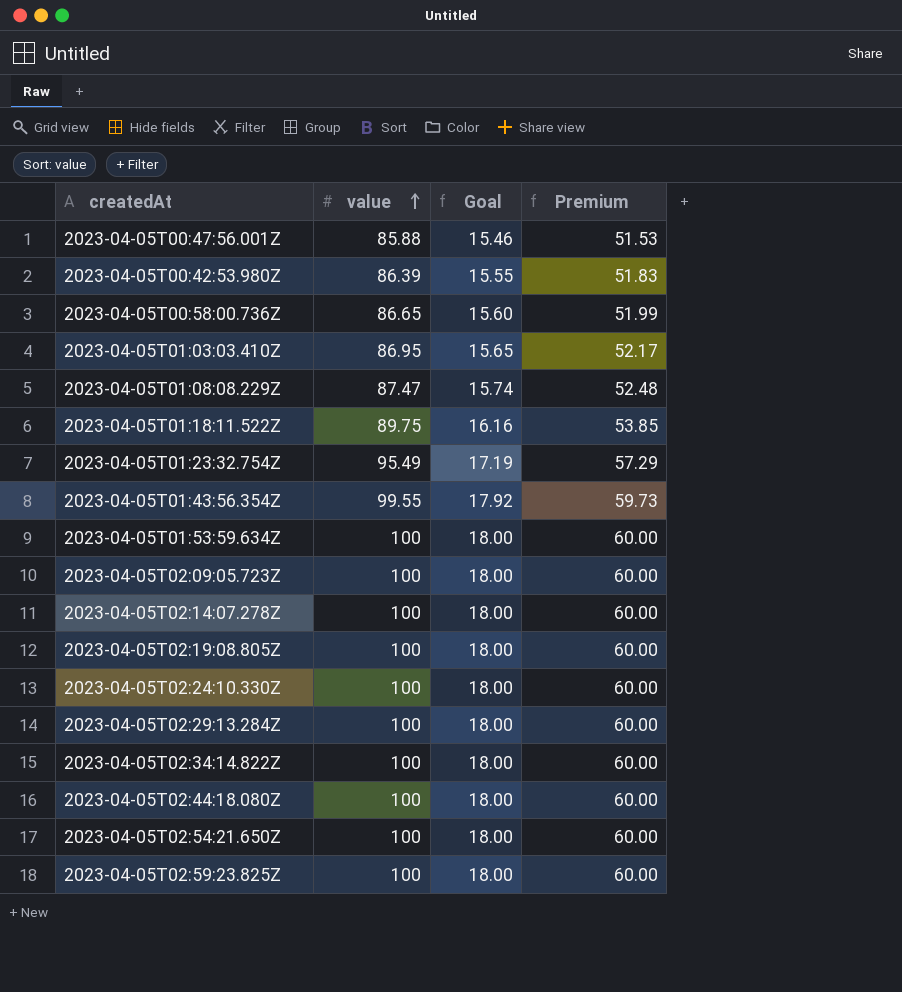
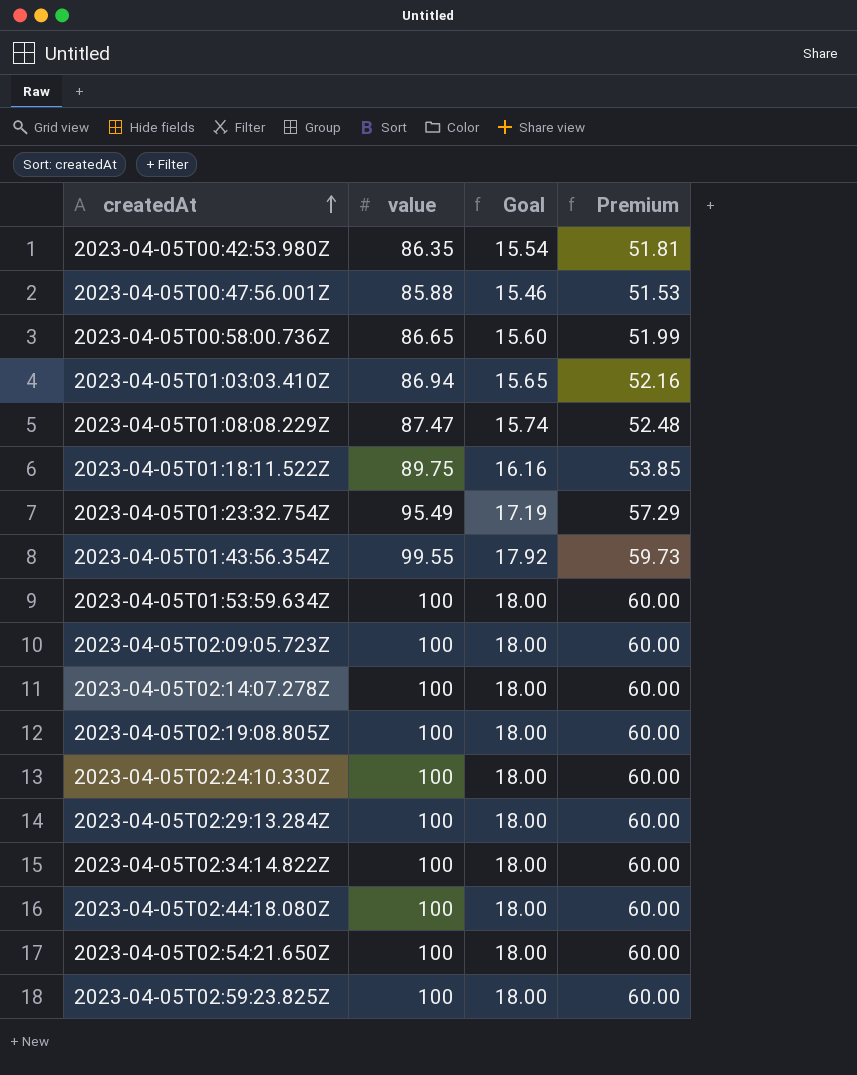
row order: value ascending -> createdAt ascending
2023-04-05T00:42:53.980Z | value: 86.39 -> 86.35
2023-04-05T00:42:53.980Z | Goal: 15.55 -> 15.54
2023-04-05T00:42:53.980Z | Premium: 51.83 -> 51.81
2023-04-05T01:03:03.410Z | value: 86.95 -> 86.94
2023-04-05T01:03:03.410Z | Premium: 52.17 -> 52.16

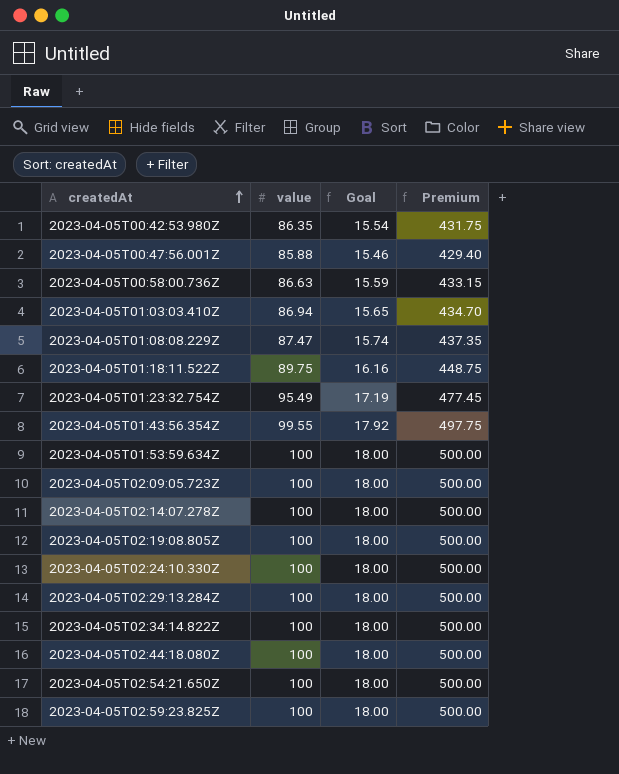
column Premium | formula: [value] * 0.6 -> [value] * 5
2023-04-05T00:58:00.736Z | value: 86.65 -> 86.63
2023-04-05T00:58:00.736Z | Goal: 15.60 -> 15.59

